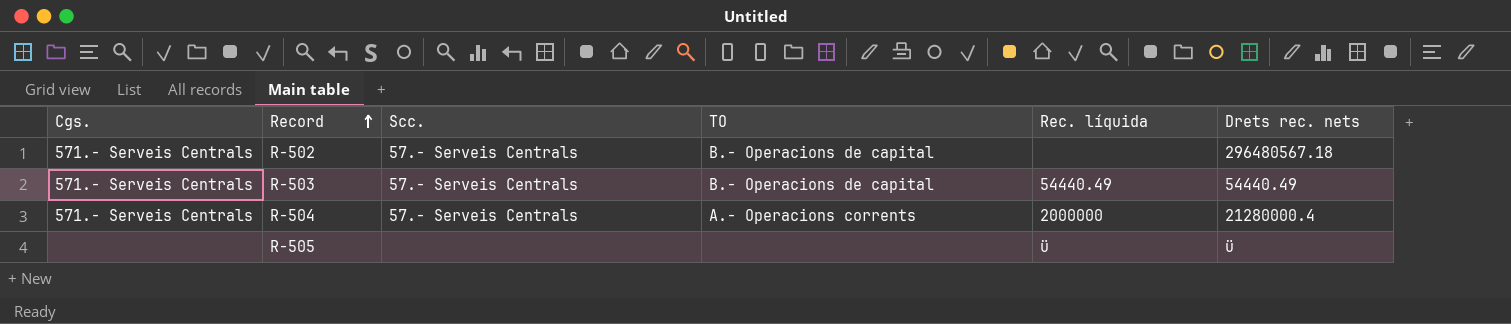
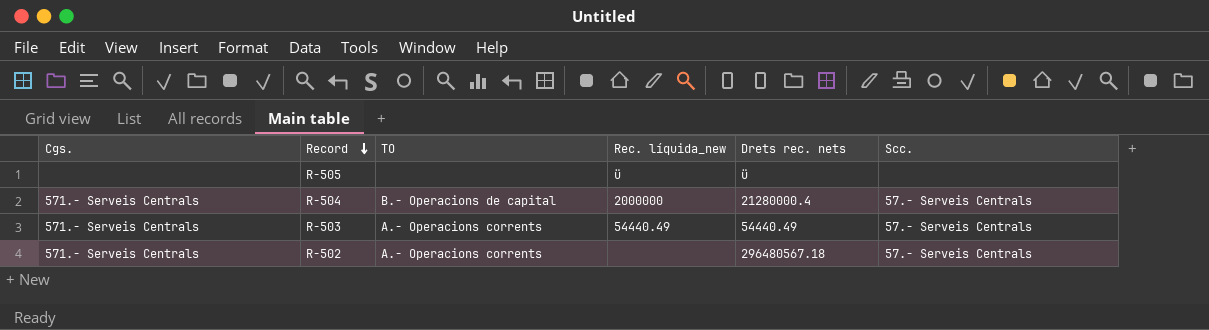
row order: Record ascending -> Record descending
column name: Rec. líquida -> Rec. líquida_new
column Scc. | position: 3 -> 6
R-504 | TO: A.- Operacions corrents -> B.- Operacions de capital
R-503 | TO: B.- Operacions de capital -> A.- Operacions corrents
R-502 | TO: B.- Operacions de capital -> A.- Operacions corrents

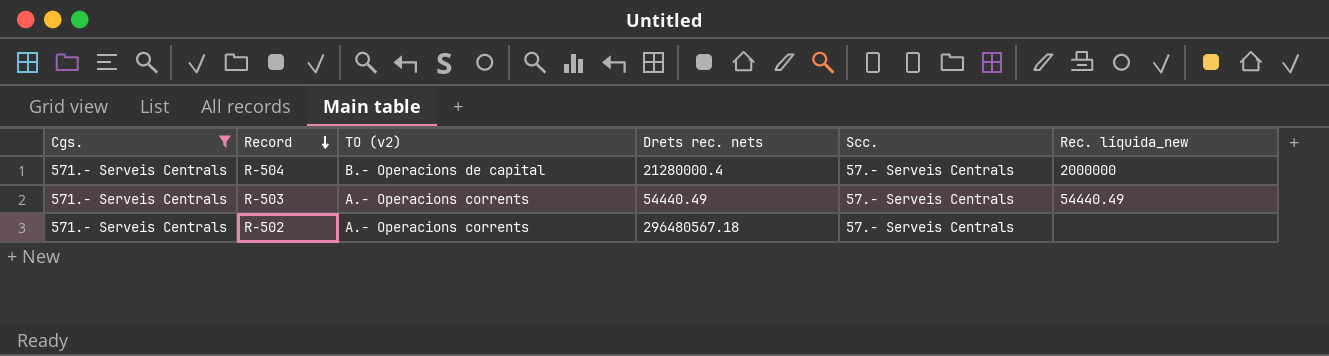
filter: none -> Cgs. = 571.- Serveis Centrals
column name: TO -> TO (v2)
column Rec. líquida_new | position: 4 -> 6

